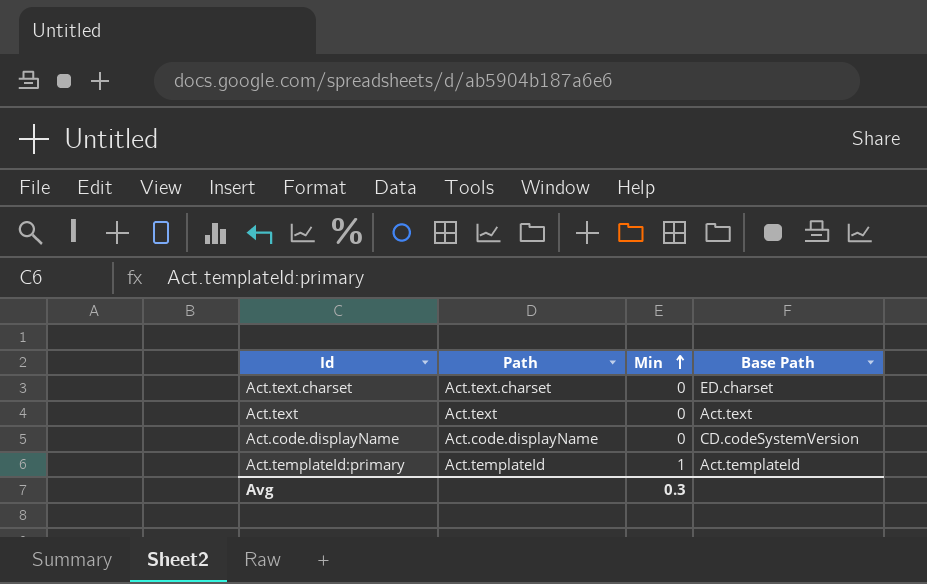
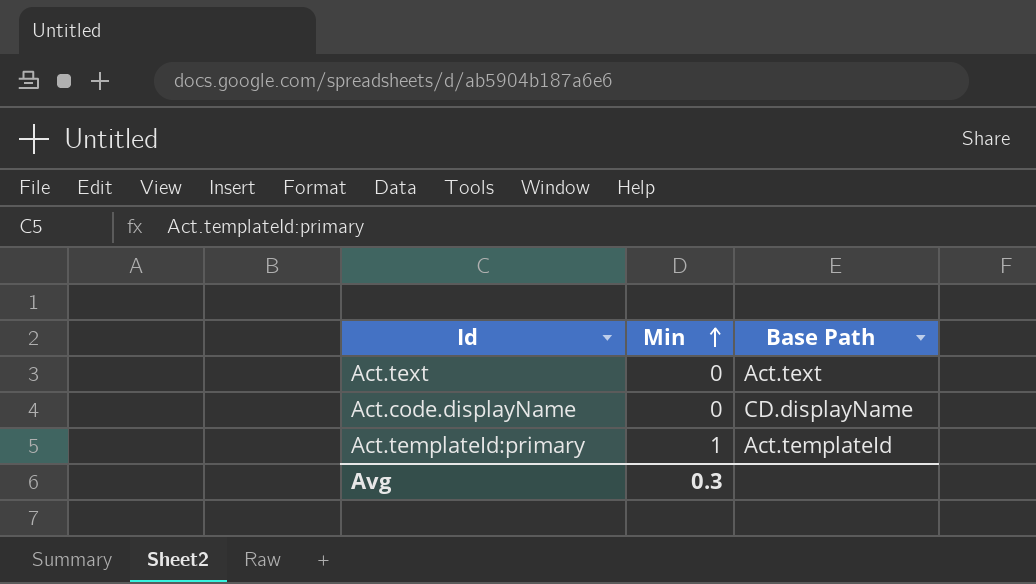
column Path | position: 2 -> none
row Act.text.charset: Act.text.charset | 0 | ED.charset -> none
Act.code.displayName | Base Path: CD.codeSystemVersion -> CD.displayName

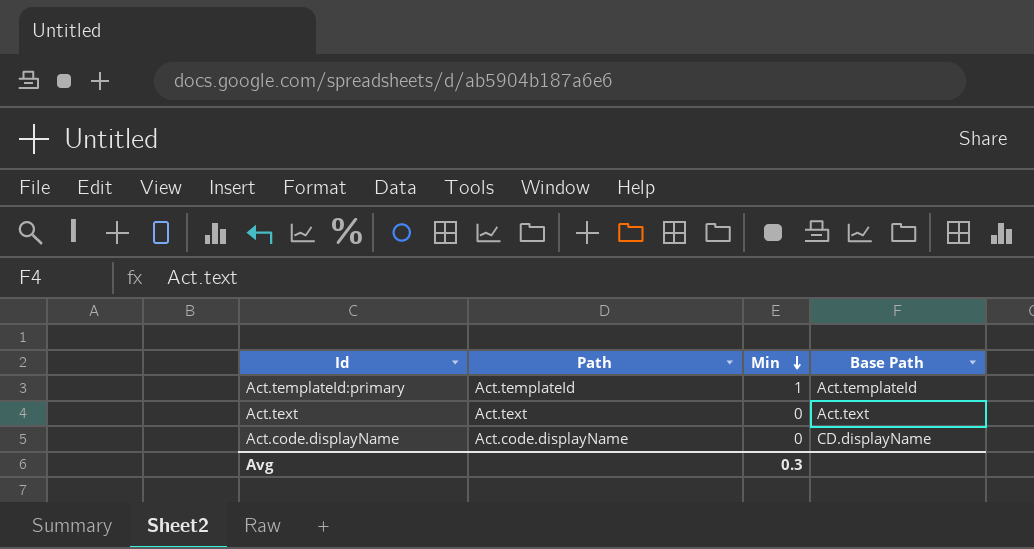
row order: Min ascending -> Min descending
column Path | position: none -> 2

